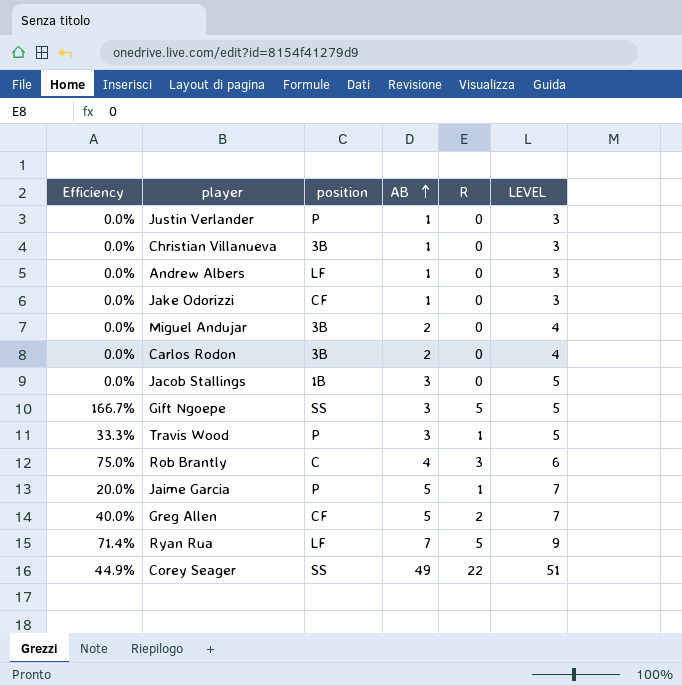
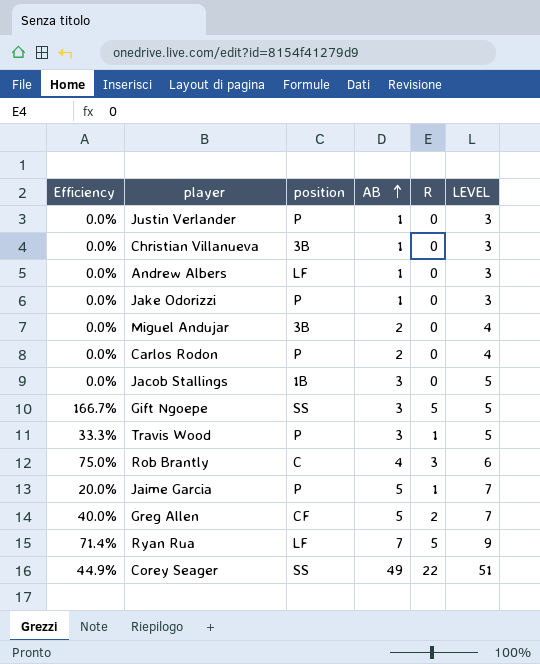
Jake Odorizzi | position: CF -> P
Carlos Rodon | position: 3B -> P

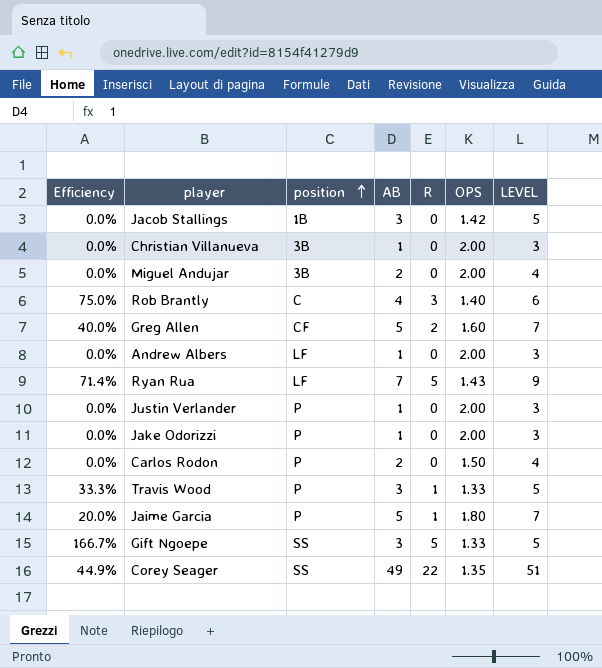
row order: AB ascending -> position ascending
column OPS | position: none -> 6

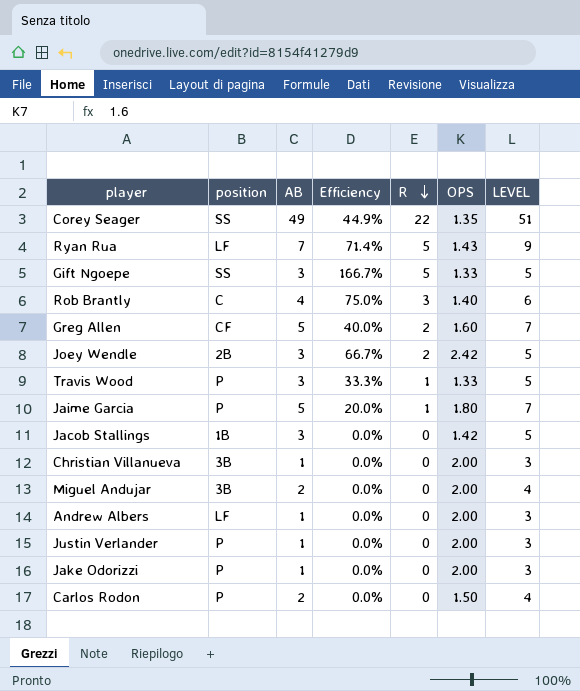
row order: position ascending -> R descending
column Efficiency | position: 1 -> 4
row Joey Wendle: none -> 2B | 3 | 66.7% | 2 | 2.42 | 5

